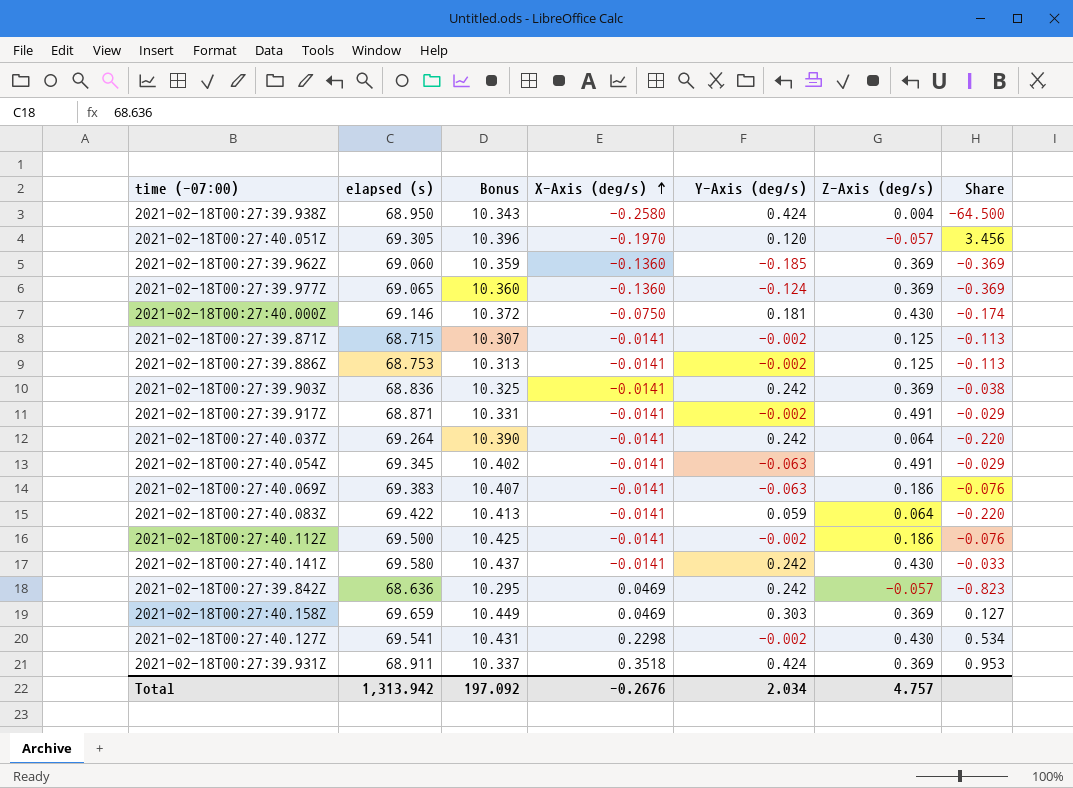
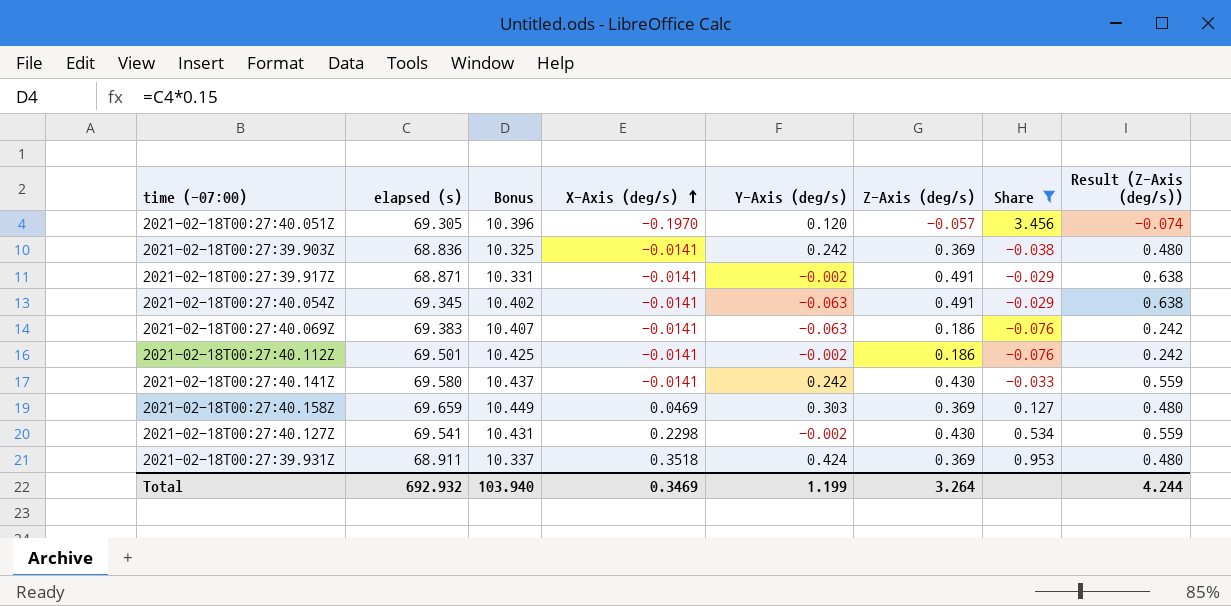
filter: none -> Share >= -0.076
column Result (Z-Axis (deg/s)) | formula: none -> [Z-Axis (deg/s)] * 1.3
2021-02-18T00:27:40.112Z | elapsed (s): 69.500 -> 69.501
Total | elapsed (s): 1,313.942 -> 692.932
Total | Bonus: 197.092 -> 103.940
Total | X-Axis (deg/s): -0.2676 -> 0.3469
Total | Y-Axis (deg/s): 2.034 -> 1.199
Total | Z-Axis (deg/s): 4.757 -> 3.264

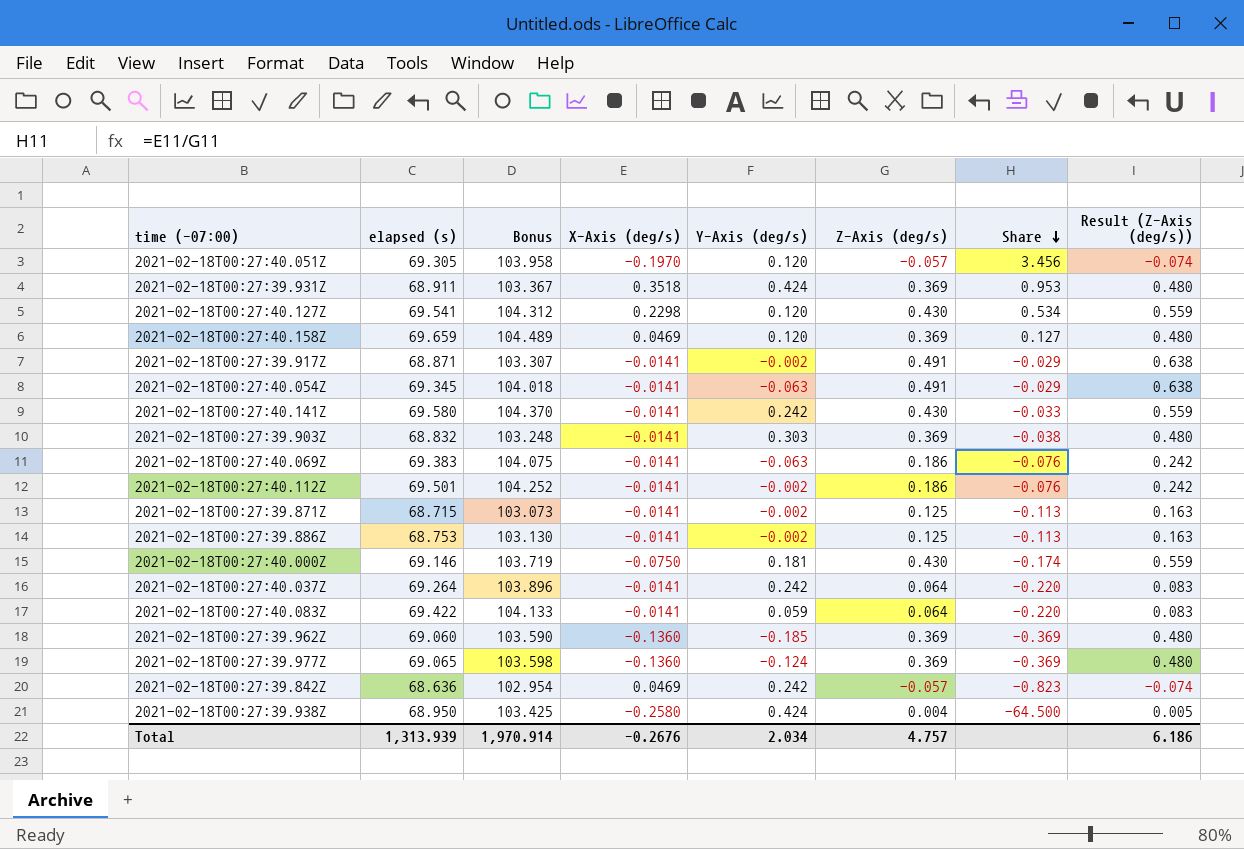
filter: Share >= -0.076 -> none
row order: X-Axis (deg/s) ascending -> Share descending
column Bonus | formula: [elapsed (s)] * 0.15 -> [elapsed (s)] * 1.5
2021-02-18T00:27:40.127Z | Y-Axis (deg/s): -0.002 -> 0.120
2021-02-18T00:27:40.158Z | Y-Axis (deg/s): 0.303 -> 0.120
2021-02-18T00:27:39.903Z | elapsed (s): 68.836 -> 68.832
2021-02-18T00:27:39.903Z | Y-Axis (deg/s): 0.242 -> 0.303
Total | elapsed (s): 692.932 -> 1,313.939
Total | Bonus: 103.940 -> 1,970.914
Total | X-Axis (deg/s): 0.3469 -> -0.2676
Total | Y-Axis (deg/s): 1.199 -> 2.034
Total | Z-Axis (deg/s): 3.264 -> 4.757
Total | Result (Z-Axis (deg/s)): 4.244 -> 6.186

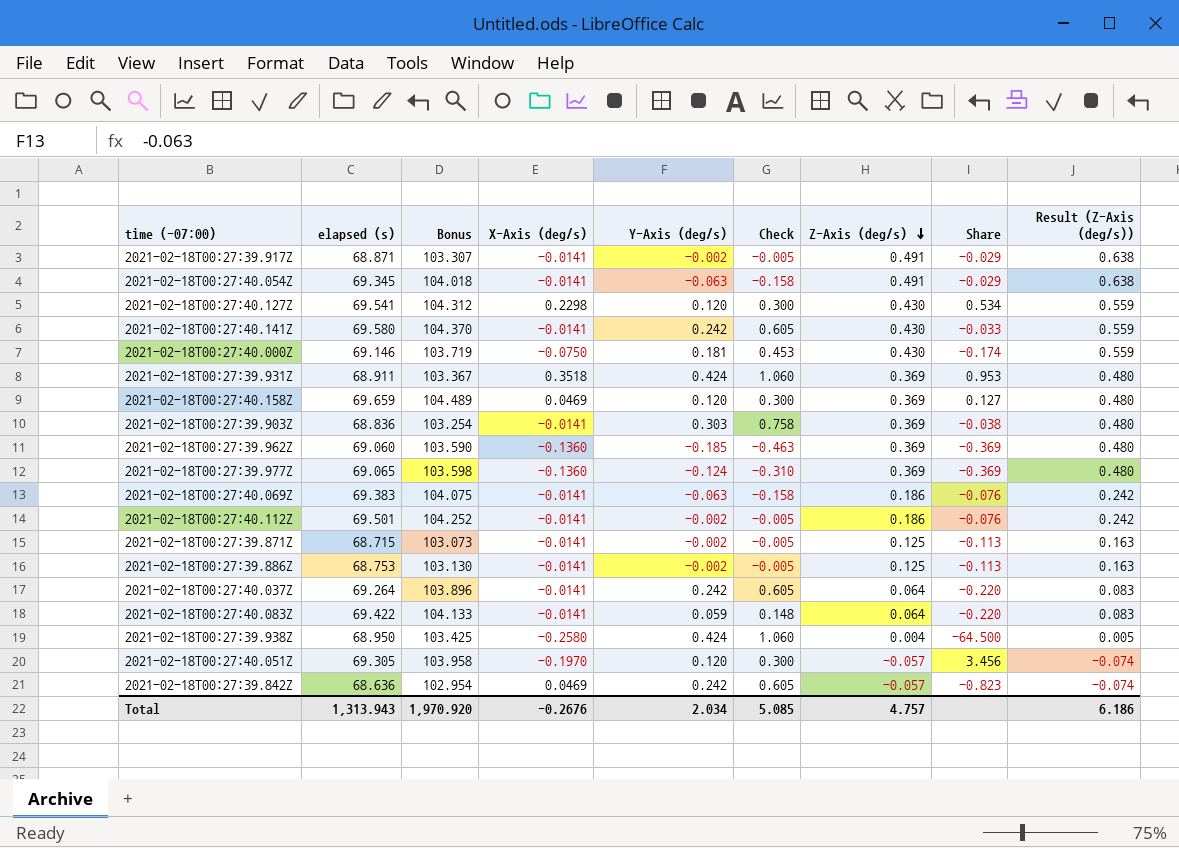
row order: Share descending -> Z-Axis (deg/s) descending
column Check | formula: none -> [Y-Axis (deg/s)] * 2.5
2021-02-18T00:27:39.903Z | elapsed (s): 68.832 -> 68.836
2021-02-18T00:27:39.903Z | Bonus: 103.248 -> 103.254
Total | elapsed (s): 1,313.939 -> 1,313.943
Total | Bonus: 1,970.914 -> 1,970.920

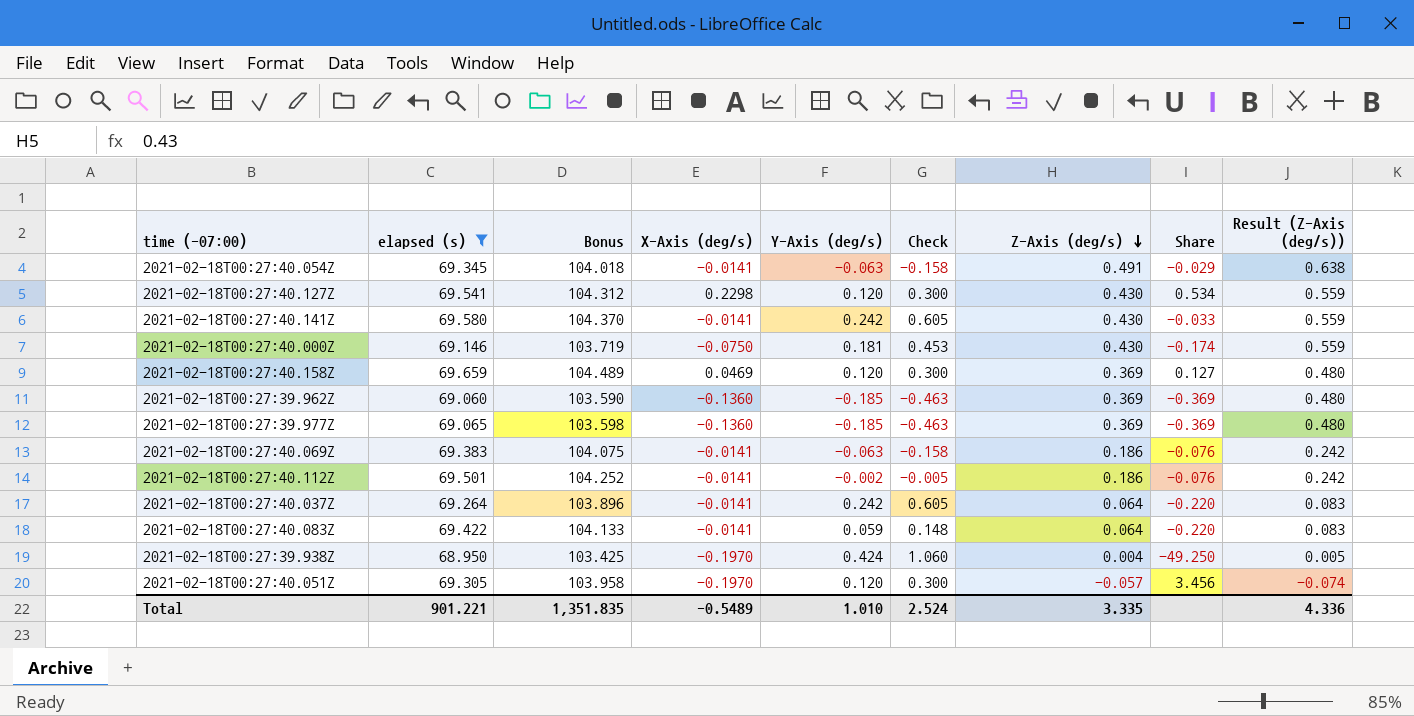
filter: none -> elapsed (s) >= 68.950
2021-02-18T00:27:39.977Z | Y-Axis (deg/s): -0.124 -> -0.185
2021-02-18T00:27:39.977Z | Check: -0.310 -> -0.463
2021-02-18T00:27:39.938Z | X-Axis (deg/s): -0.2580 -> -0.1970
2021-02-18T00:27:39.938Z | Share: -64.500 -> -49.250
Total | elapsed (s): 1,313.943 -> 901.221
Total | Bonus: 1,970.920 -> 1,351.835
Total | X-Axis (deg/s): -0.2676 -> -0.5489
Total | Y-Axis (deg/s): 2.034 -> 1.010
Total | Check: 5.085 -> 2.524
Total | Z-Axis (deg/s): 4.757 -> 3.335
Total | Result (Z-Axis (deg/s)): 6.186 -> 4.336

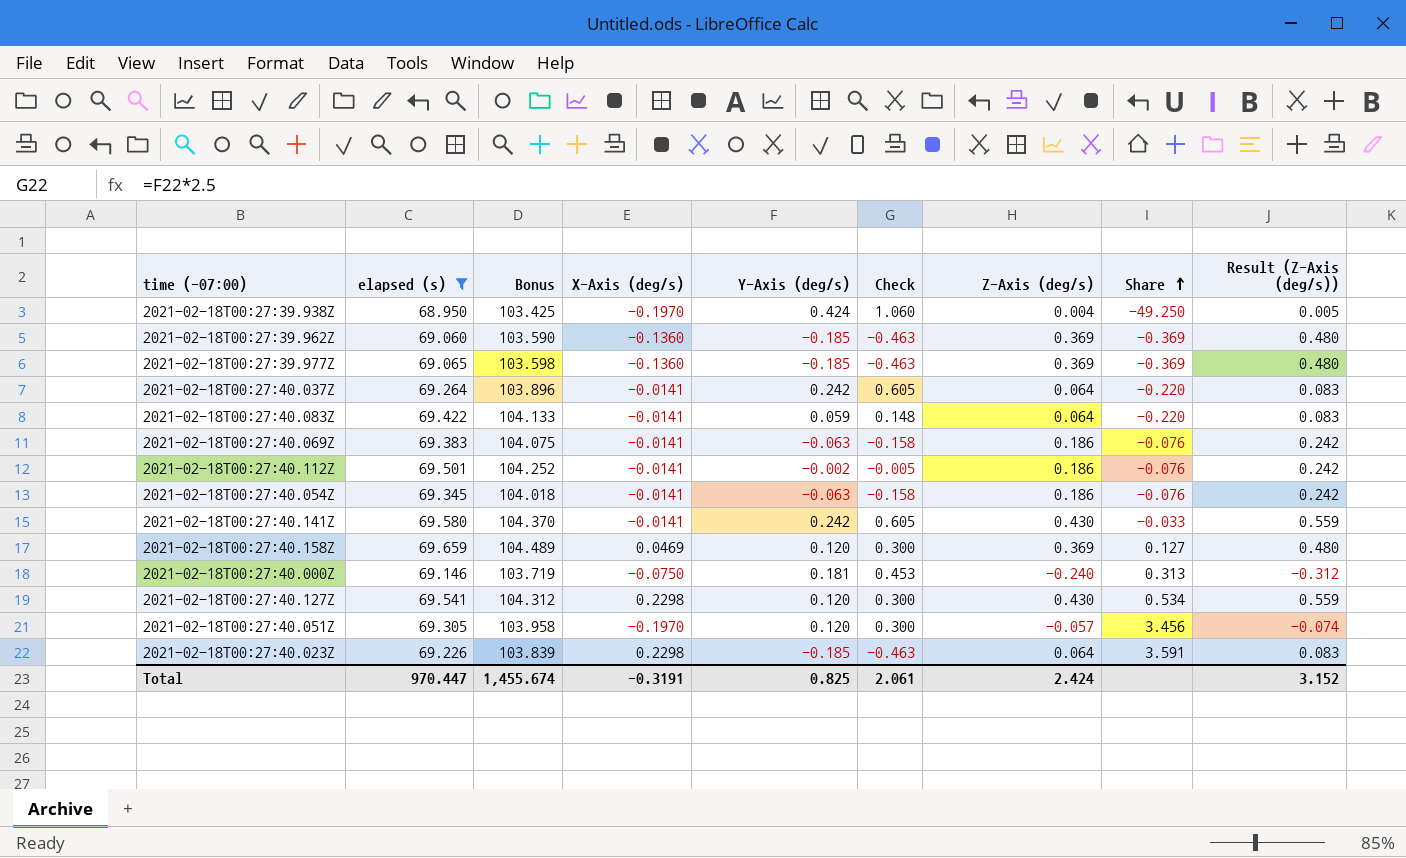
row order: Z-Axis (deg/s) descending -> Share ascending
2021-02-18T00:27:40.054Z | Z-Axis (deg/s): 0.491 -> 0.186
2021-02-18T00:27:40.054Z | Share: -0.029 -> -0.076
2021-02-18T00:27:40.054Z | Result (Z-Axis (deg/s)): 0.638 -> 0.242
2021-02-18T00:27:40.000Z | Z-Axis (deg/s): 0.430 -> -0.240
2021-02-18T00:27:40.000Z | Share: -0.174 -> 0.313
2021-02-18T00:27:40.000Z | Result (Z-Axis (deg/s)): 0.559 -> -0.312
row 2021-02-18T00:27:40.023Z: none -> 69.226 | 103.839 | 0.2298 | -0.185 | -0.463 | 0.064 | 3.591 | 0.083
Total | elapsed (s): 901.221 -> 970.447
Total | Bonus: 1,351.835 -> 1,455.674
Total | X-Axis (deg/s): -0.5489 -> -0.3191
Total | Y-Axis (deg/s): 1.010 -> 0.825
Total | Check: 2.524 -> 2.061
Total | Z-Axis (deg/s): 3.335 -> 2.424
Total | Result (Z-Axis (deg/s)): 4.336 -> 3.152

